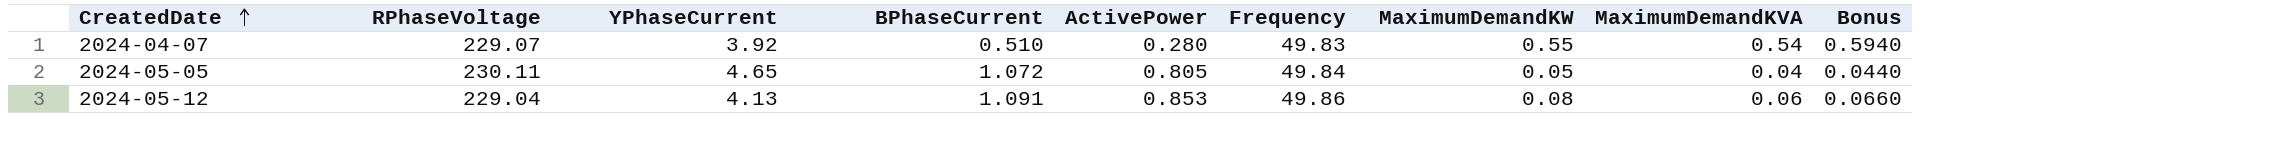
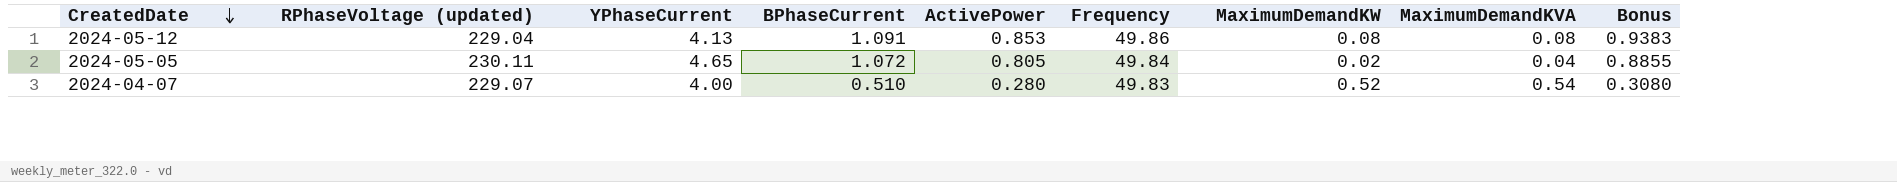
row order: CreatedDate ascending -> CreatedDate descending
column name: RPhaseVoltage -> RPhaseVoltage (updated)
column Bonus | formula: [MaximumDemandKVA] * 1.1 -> [ActivePower] * 1.1
2024-05-12 | MaximumDemandKVA: 0.06 -> 0.08
2024-05-05 | MaximumDemandKW: 0.05 -> 0.02
2024-04-07 | YPhaseCurrent: 3.92 -> 4.00
2024-04-07 | MaximumDemandKW: 0.55 -> 0.52

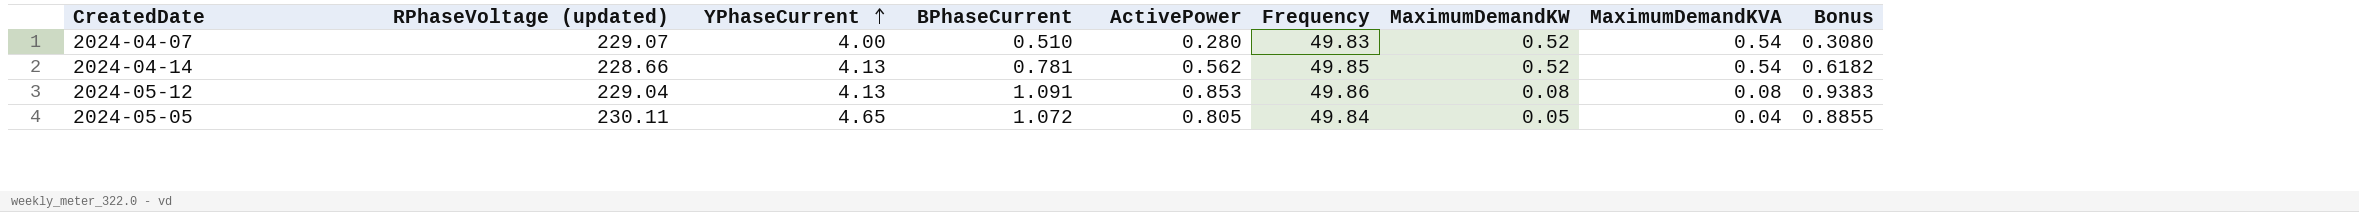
row order: CreatedDate descending -> YPhaseCurrent ascending
row 2024-04-14: none -> 228.66 | 4.13 | 0.781 | 0.562 | 49.85 | 0.52 | 0.54 | 0.6182
2024-05-05 | MaximumDemandKW: 0.02 -> 0.05

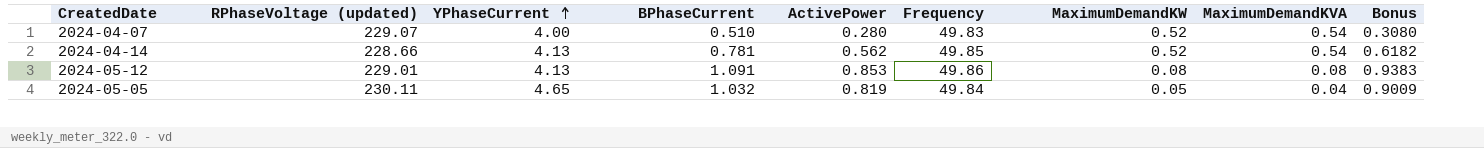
2024-05-12 | RPhaseVoltage (updated): 229.04 -> 229.01
2024-05-05 | BPhaseCurrent: 1.072 -> 1.032
2024-05-05 | ActivePower: 0.805 -> 0.819
2024-05-05 | Bonus: 0.8855 -> 0.9009

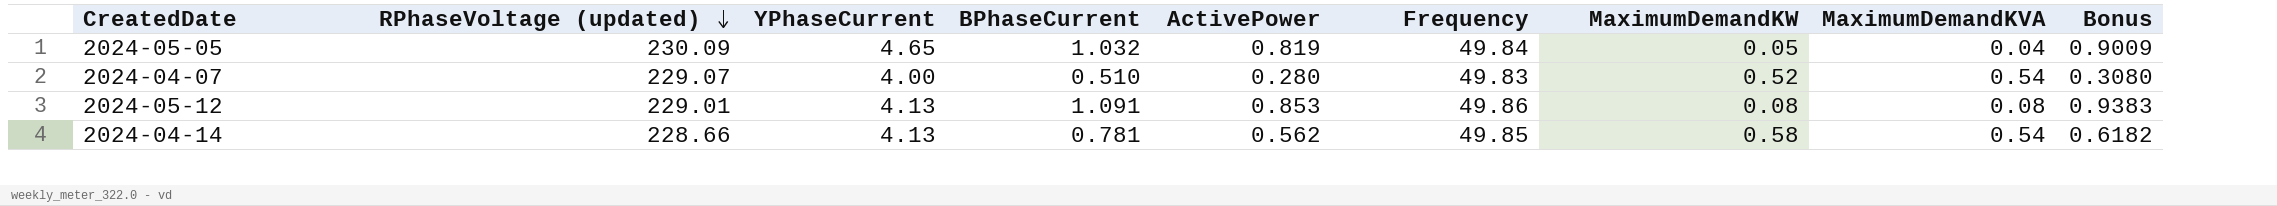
row order: YPhaseCurrent ascending -> RPhaseVoltage (updated) descending
2024-05-05 | RPhaseVoltage (updated): 230.11 -> 230.09
2024-04-14 | MaximumDemandKW: 0.52 -> 0.58

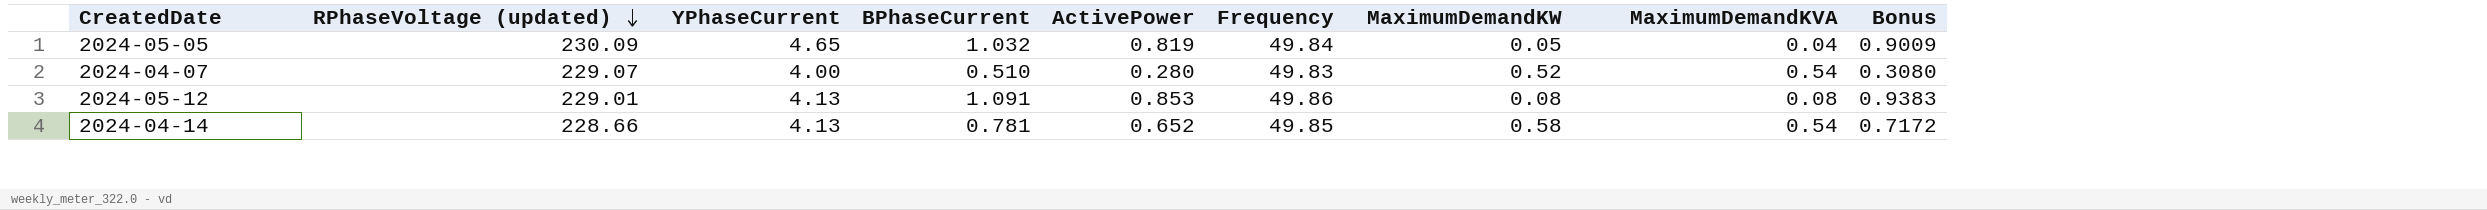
2024-04-14 | ActivePower: 0.562 -> 0.652
2024-04-14 | Bonus: 0.6182 -> 0.7172

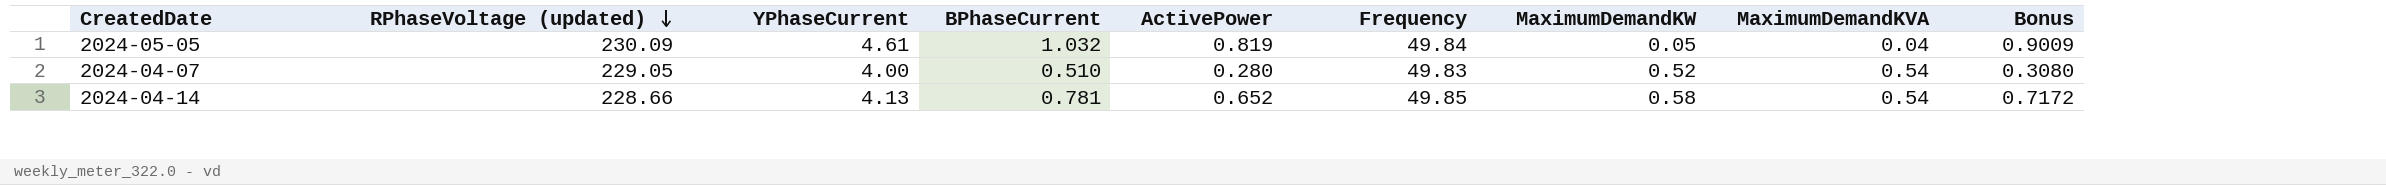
row 2024-05-12: 229.01 | 4.13 | 1.091 | 0.853 | 49.86 | 0.08 | 0.08 | 0.9383 -> none
2024-05-05 | YPhaseCurrent: 4.65 -> 4.61
2024-04-07 | RPhaseVoltage (updated): 229.07 -> 229.05

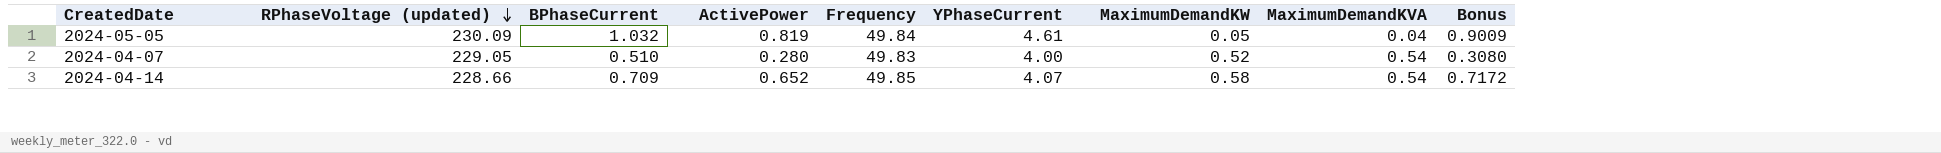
column YPhaseCurrent | position: 3 -> 6
2024-04-14 | BPhaseCurrent: 0.781 -> 0.709
2024-04-14 | YPhaseCurrent: 4.13 -> 4.07

